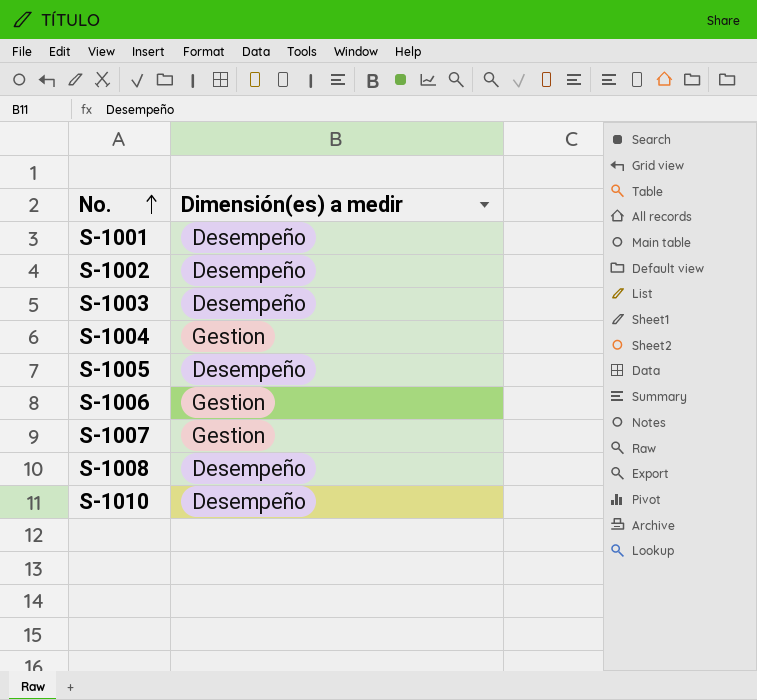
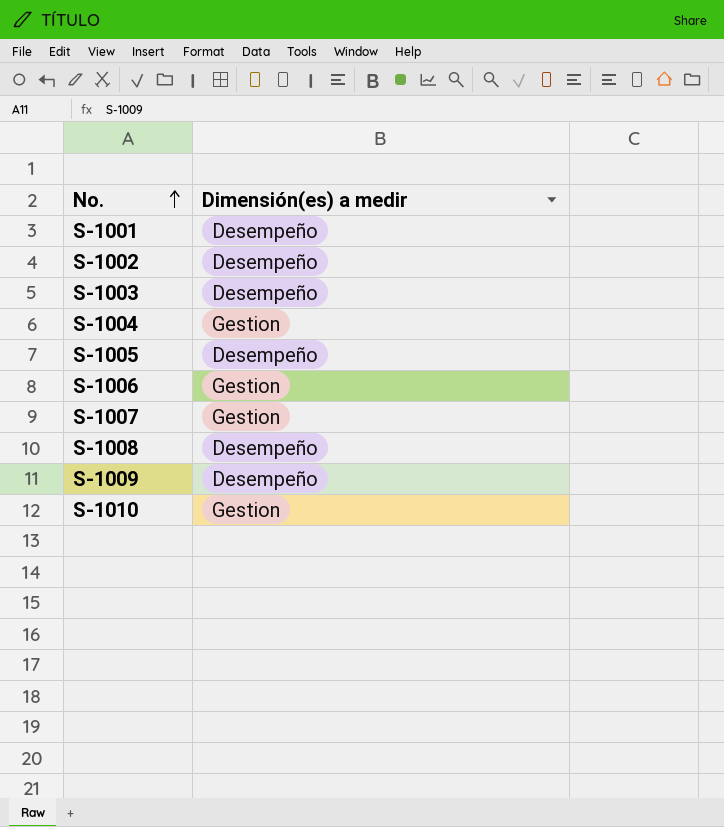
row S-1009: none -> Desempeño
S-1010 | Dimensión(es) a medir: Desempeño -> Gestion

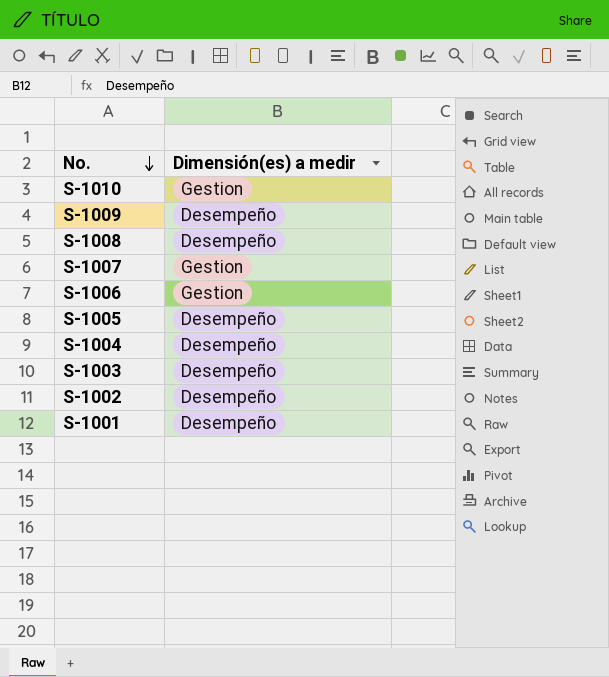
row order: No. ascending -> No. descending
S-1004 | Dimensión(es) a medir: Gestion -> Desempeño

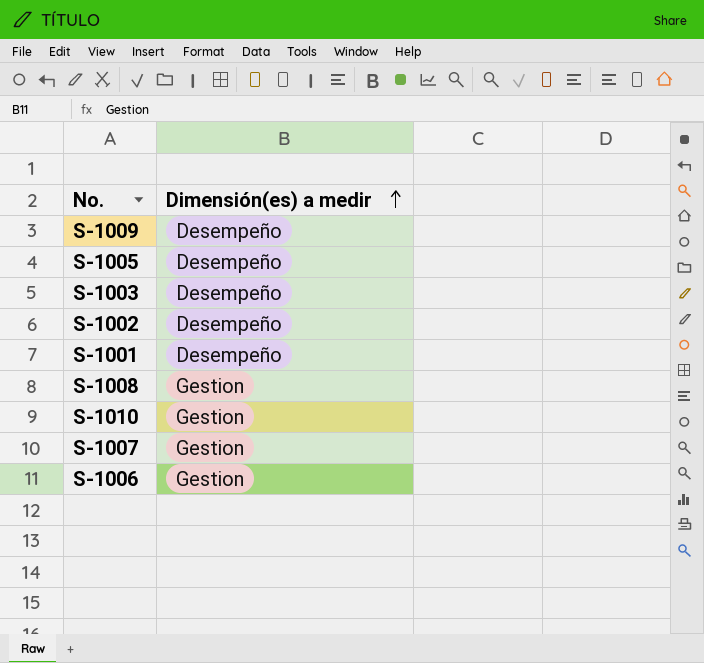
row order: No. descending -> Dimensión(es) a medir ascending
row S-1004: Desempeño -> none
S-1008 | Dimensión(es) a medir: Desempeño -> Gestion

